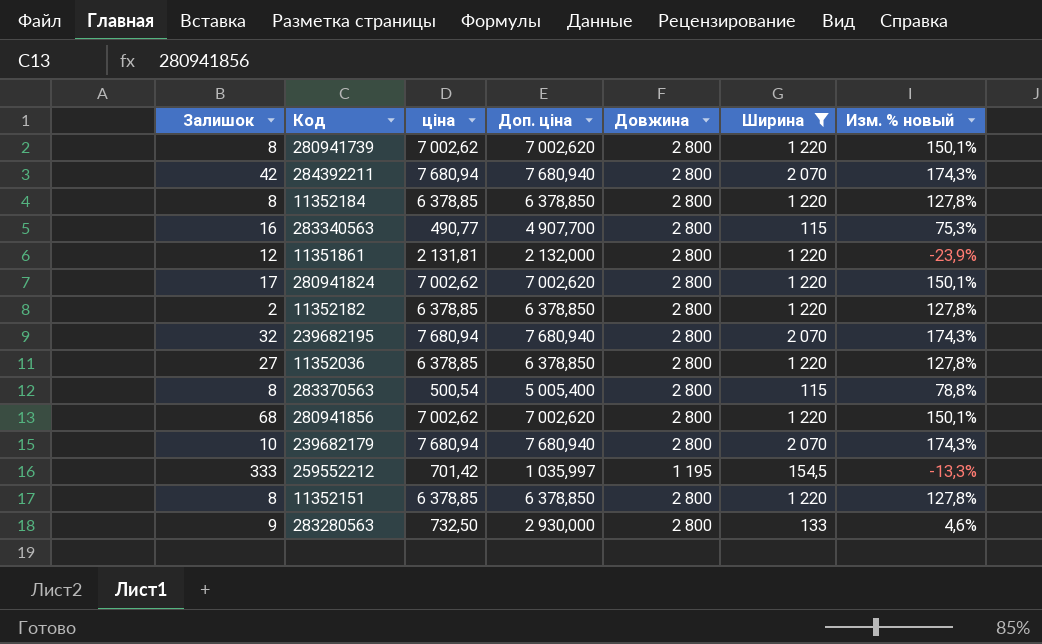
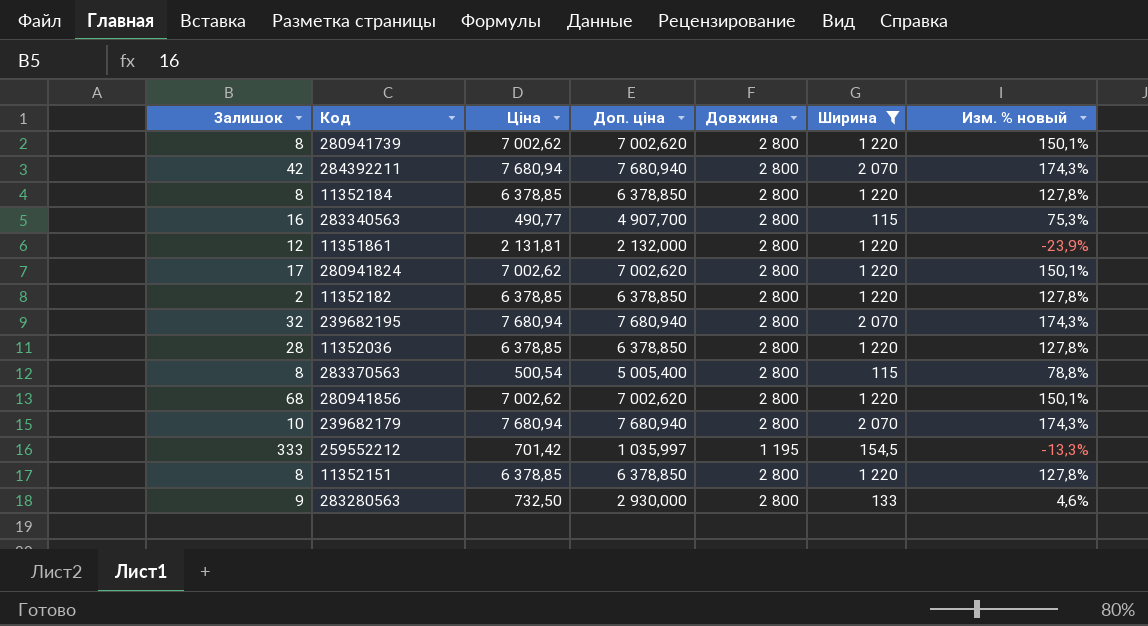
column name: ціна -> Ціна
11352036 | Залишок: 27 -> 28

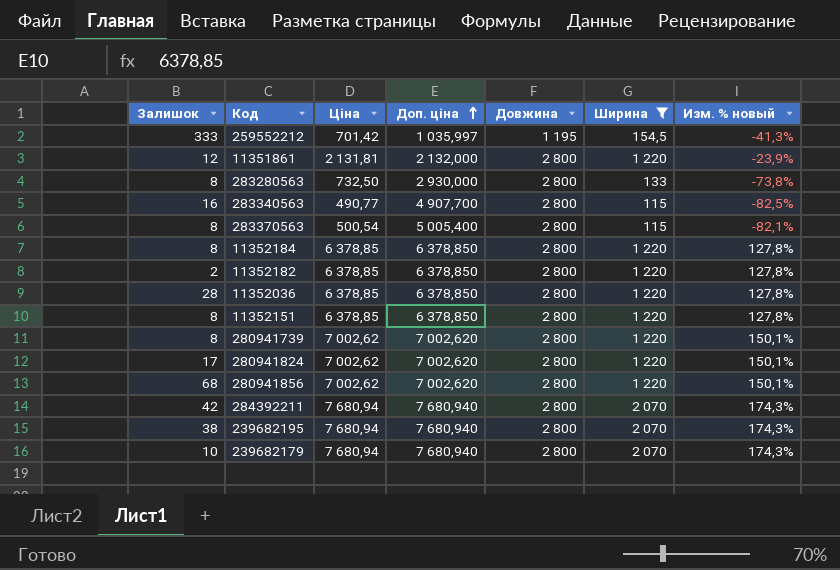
row order: none -> Доп. ціна ascending
column Изм. % новый | formula: ([Доп. ціна] - [Довжина]) / [Довжина] -> ([Ціна] - [Довжина]) / [Довжина]
283280563 | Залишок: 9 -> 8
239682195 | Залишок: 32 -> 38

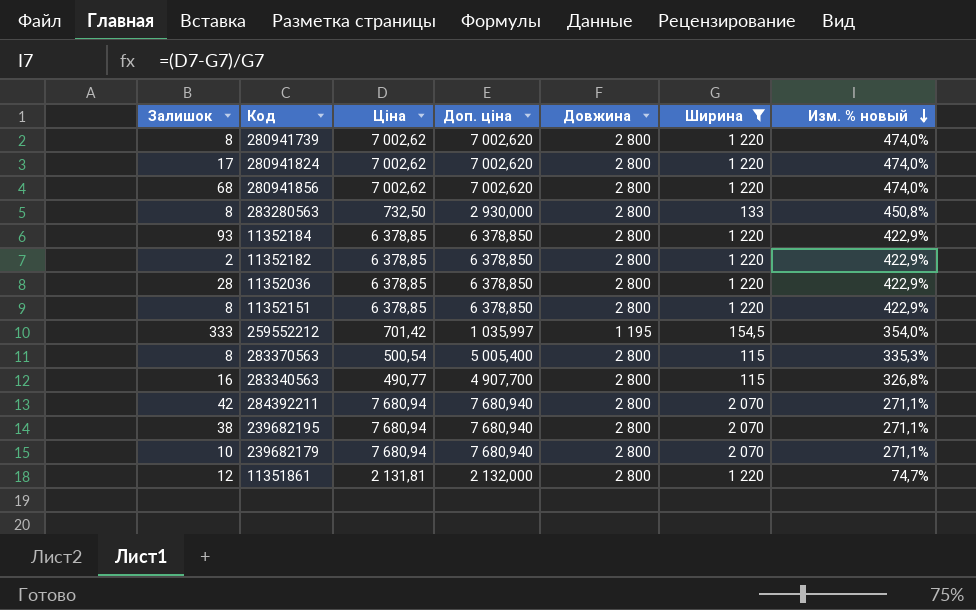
row order: Доп. ціна ascending -> Изм. % новый descending
column Изм. % новый | formula: ([Ціна] - [Довжина]) / [Довжина] -> ([Ціна] - [Ширина]) / [Ширина]
11352184 | Залишок: 8 -> 93

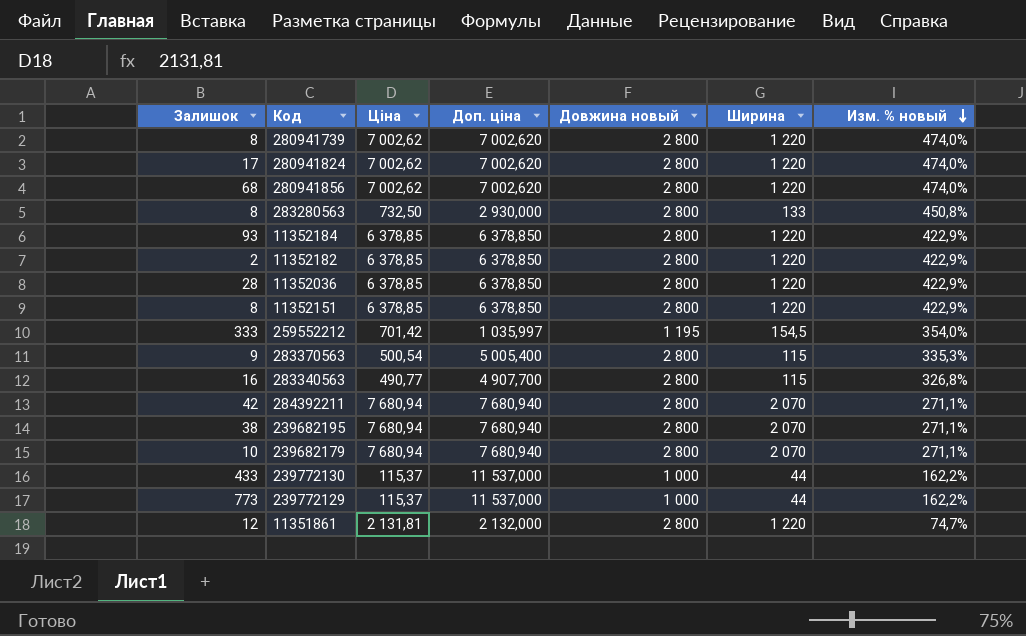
filter: Ширина != 44 -> none
column name: Довжина -> Довжина новый
283370563 | Залишок: 8 -> 9

